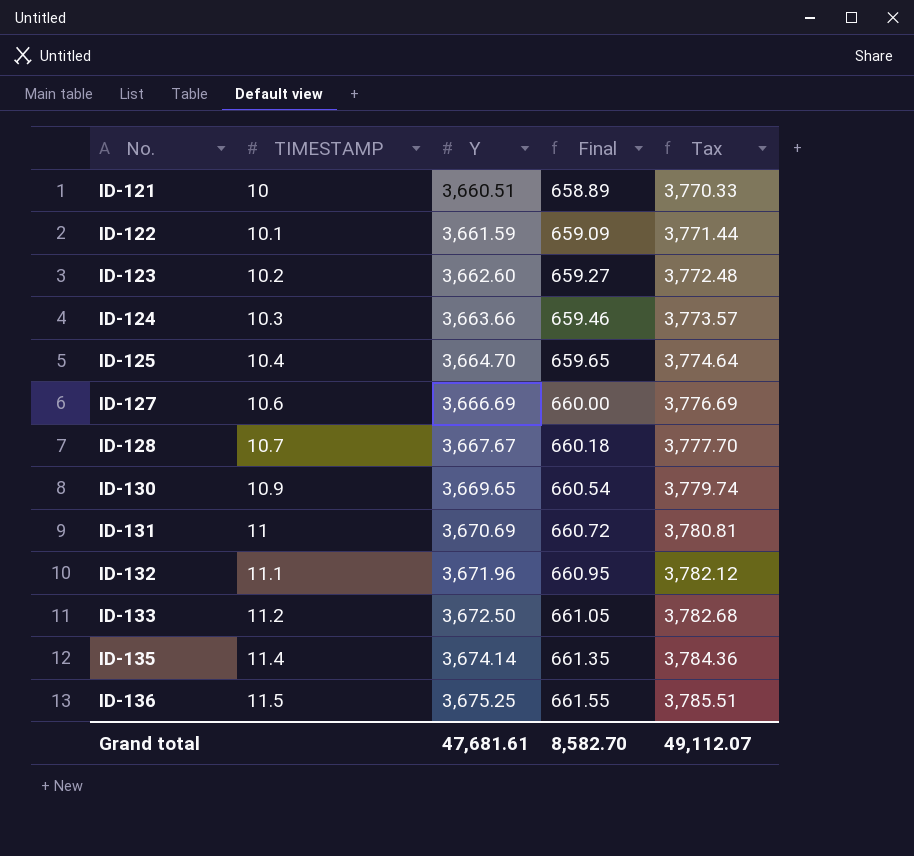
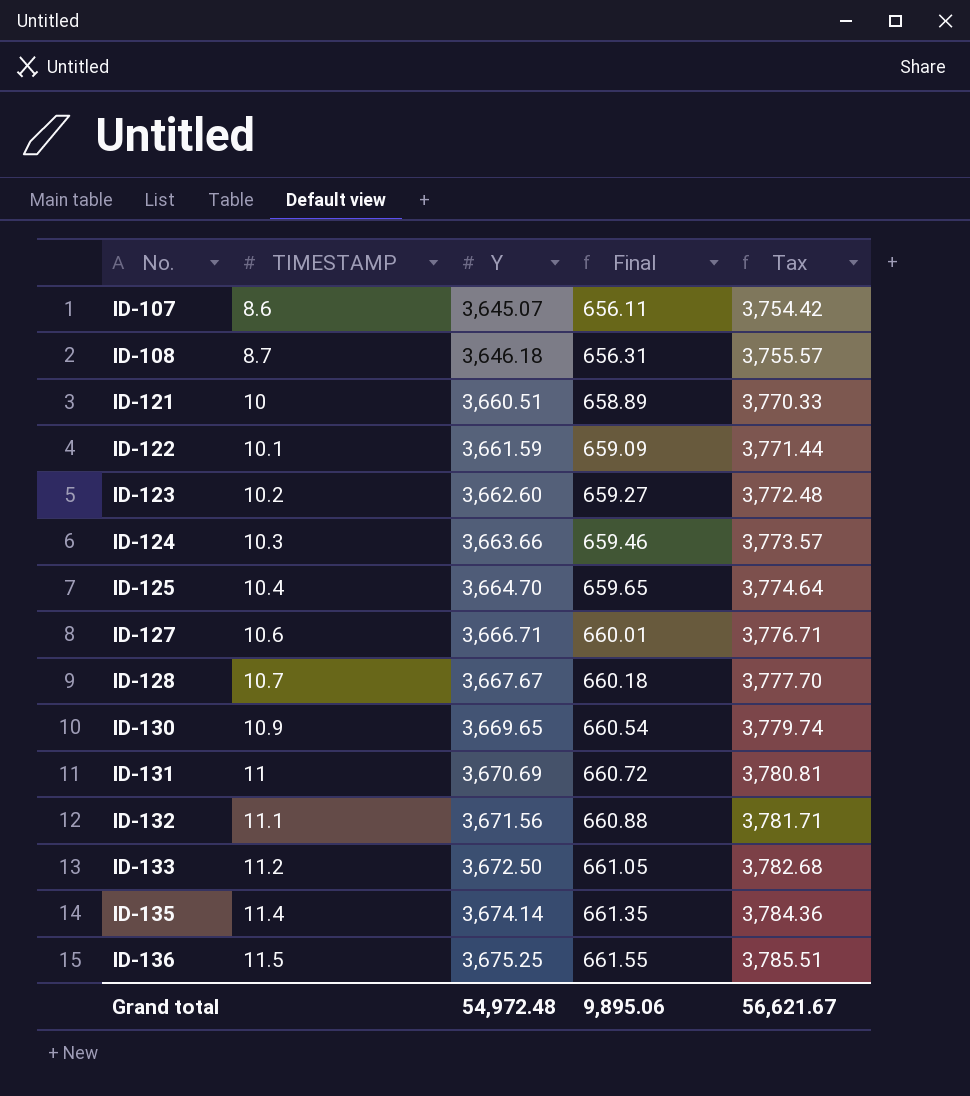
row ID-107: none -> 8.6 | 3,645.07 | 656.11 | 3,754.42
row ID-108: none -> 8.7 | 3,646.18 | 656.31 | 3,755.57
ID-127 | Y: 3,666.69 -> 3,666.71
ID-127 | Final: 660.00 -> 660.01
ID-127 | Tax: 3,776.69 -> 3,776.71
ID-132 | Y: 3,671.96 -> 3,671.56
ID-132 | Final: 660.95 -> 660.88
ID-132 | Tax: 3,782.12 -> 3,781.71
Grand total | Y: 47,681.61 -> 54,972.48
Grand total | Final: 8,582.70 -> 9,895.06
Grand total | Tax: 49,112.07 -> 56,621.67

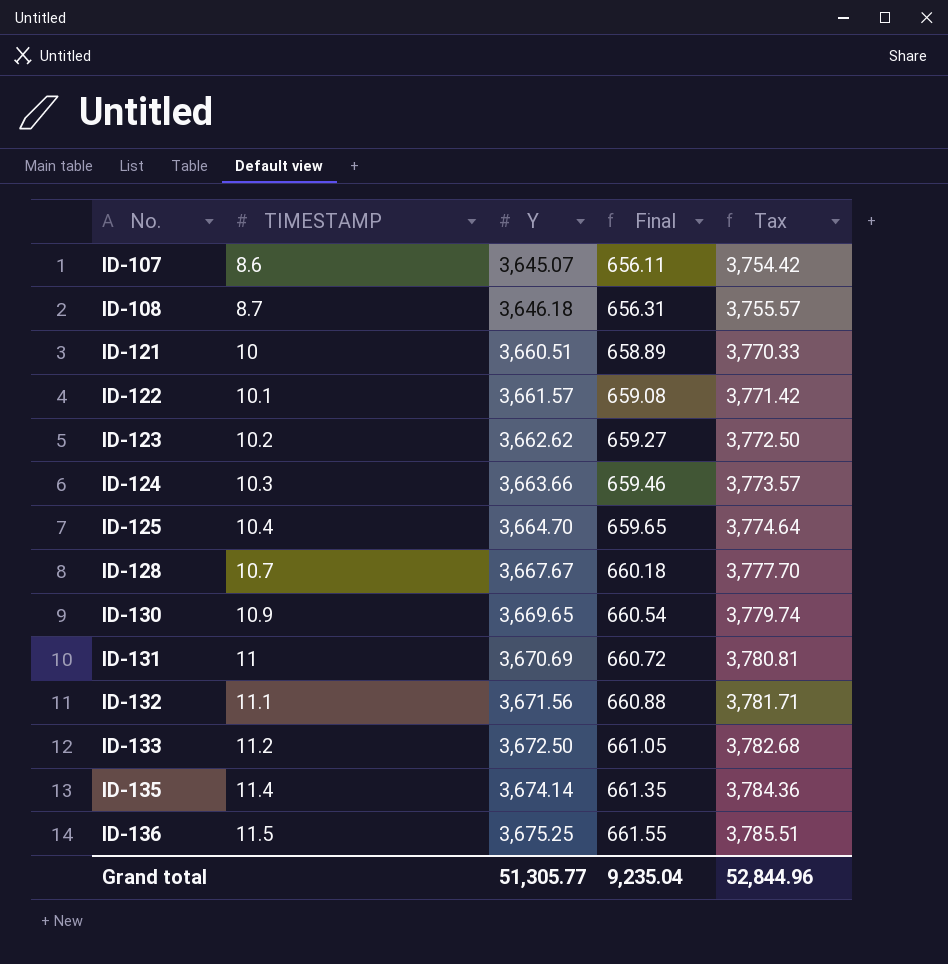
row ID-127: 10.6 | 3,666.71 | 660.01 | 3,776.71 -> none
ID-122 | Y: 3,661.59 -> 3,661.57
ID-122 | Final: 659.09 -> 659.08
ID-122 | Tax: 3,771.44 -> 3,771.42
ID-123 | Y: 3,662.60 -> 3,662.62
ID-123 | Tax: 3,772.48 -> 3,772.50
Grand total | Y: 54,972.48 -> 51,305.77
Grand total | Final: 9,895.06 -> 9,235.04
Grand total | Tax: 56,621.67 -> 52,844.96

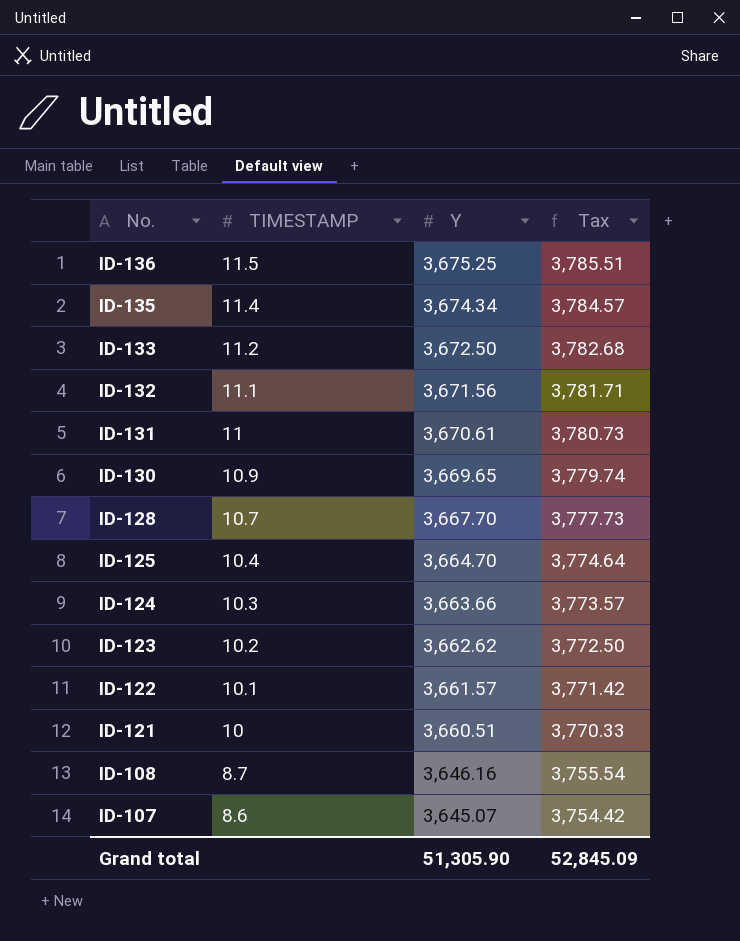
row order: No. ascending -> No. descending
column Final | formula: [Y] * 0.18 -> none
ID-135 | Y: 3,674.14 -> 3,674.34
ID-135 | Tax: 3,784.36 -> 3,784.57
ID-131 | Y: 3,670.69 -> 3,670.61
ID-131 | Tax: 3,780.81 -> 3,780.73
ID-128 | Y: 3,667.67 -> 3,667.70
ID-128 | Tax: 3,777.70 -> 3,777.73
ID-108 | Y: 3,646.18 -> 3,646.16
ID-108 | Tax: 3,755.57 -> 3,755.54
Grand total | Y: 51,305.77 -> 51,305.90
Grand total | Tax: 52,844.96 -> 52,845.09

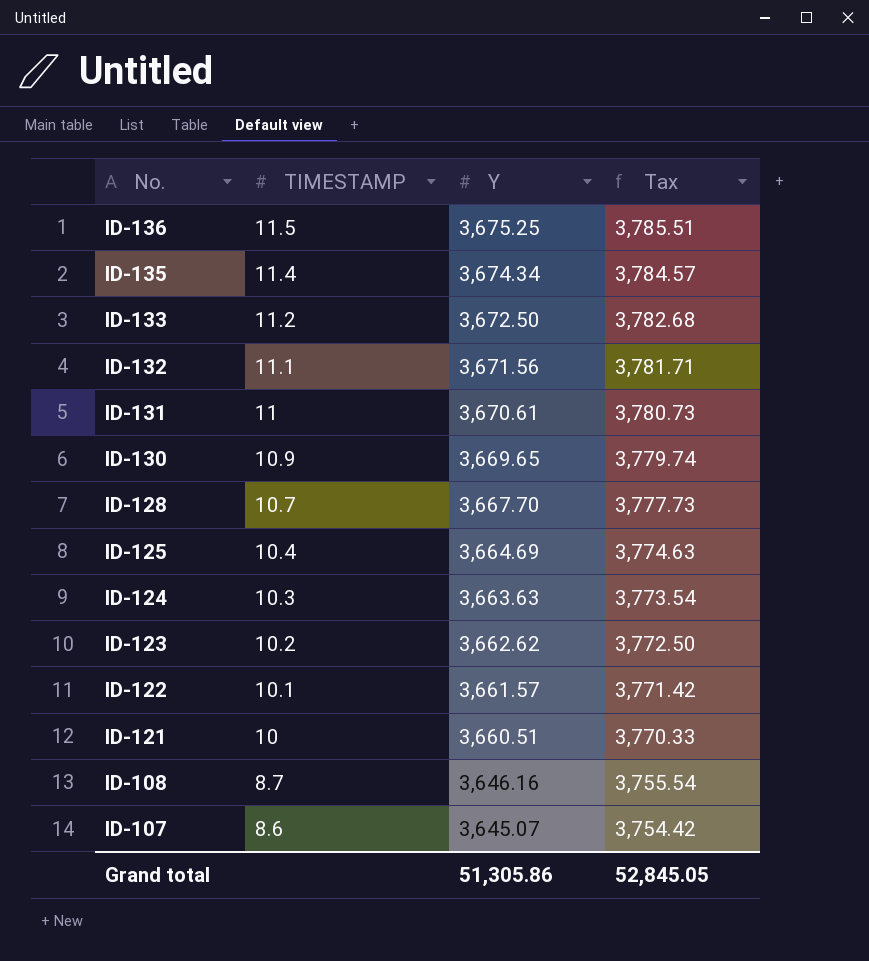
ID-125 | Y: 3,664.70 -> 3,664.69
ID-125 | Tax: 3,774.64 -> 3,774.63
ID-124 | Y: 3,663.66 -> 3,663.63
ID-124 | Tax: 3,773.57 -> 3,773.54
Grand total | Y: 51,305.90 -> 51,305.86
Grand total | Tax: 52,845.09 -> 52,845.05

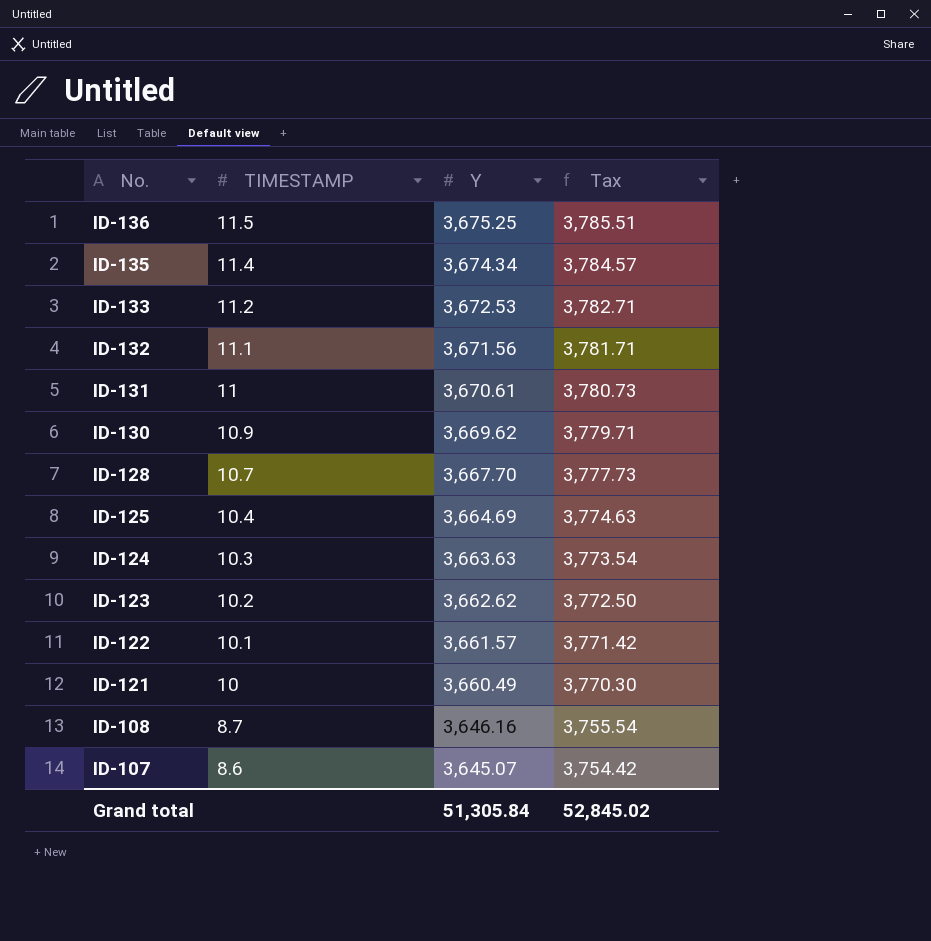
ID-133 | Y: 3,672.50 -> 3,672.53
ID-133 | Tax: 3,782.68 -> 3,782.71
ID-130 | Y: 3,669.65 -> 3,669.62
ID-130 | Tax: 3,779.74 -> 3,779.71
ID-121 | Y: 3,660.51 -> 3,660.49
ID-121 | Tax: 3,770.33 -> 3,770.30
Grand total | Y: 51,305.86 -> 51,305.84
Grand total | Tax: 52,845.05 -> 52,845.02

